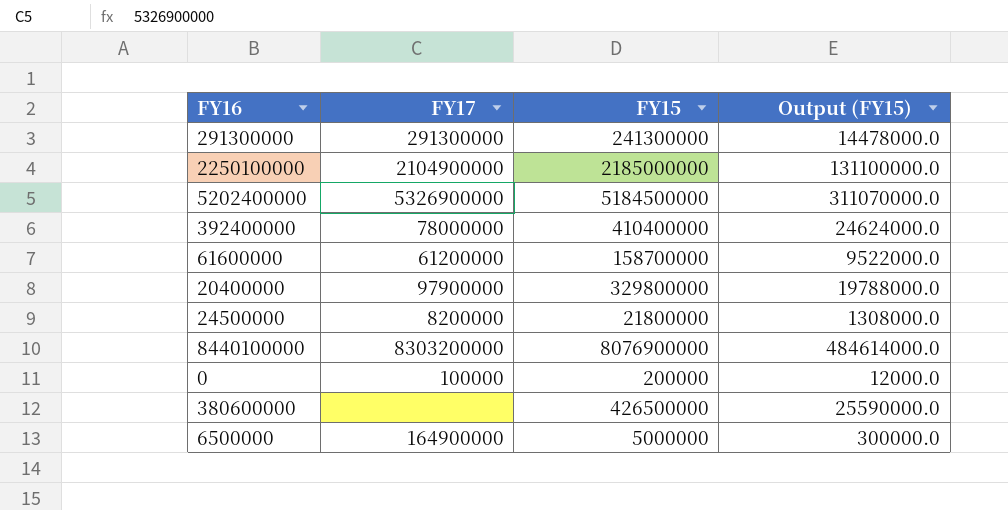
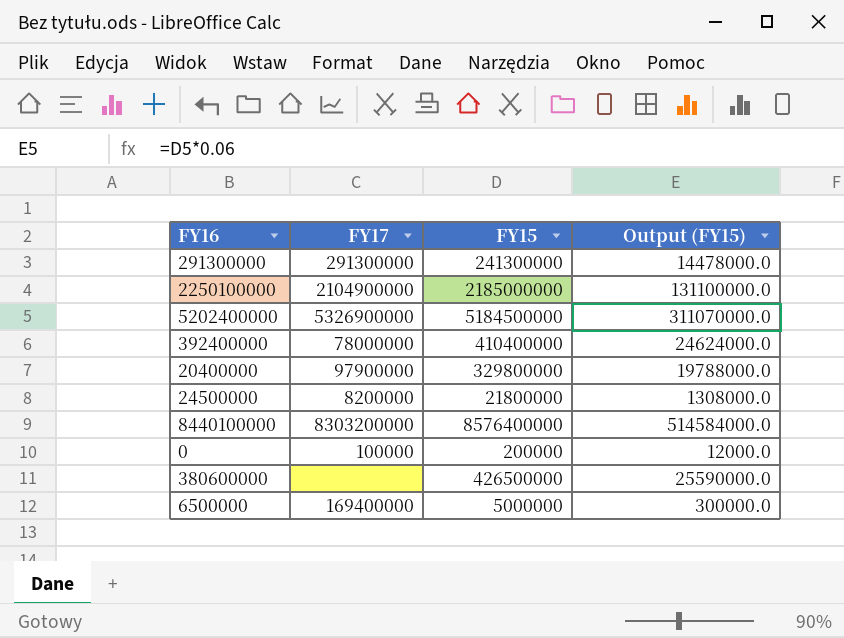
row 61600000: 61200000 | 158700000 | 9522000.0 -> none
8440100000 | FY15: 8076900000 -> 8576400000
8440100000 | Output (FY15): 484614000.0 -> 514584000.0
6500000 | FY17: 164900000 -> 169400000

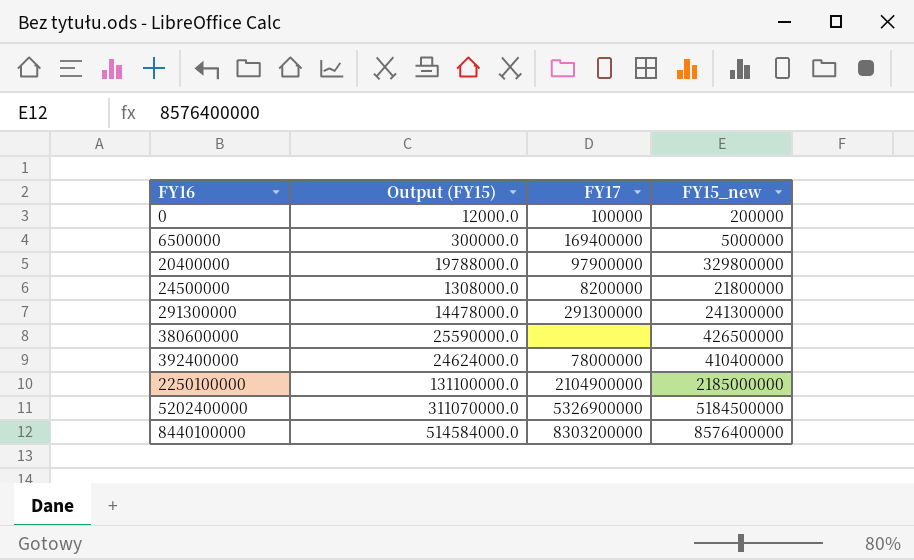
row order: none -> FY16 ascending
column Output (FY15) | position: 4 -> 2
column name: FY15 -> FY15_new

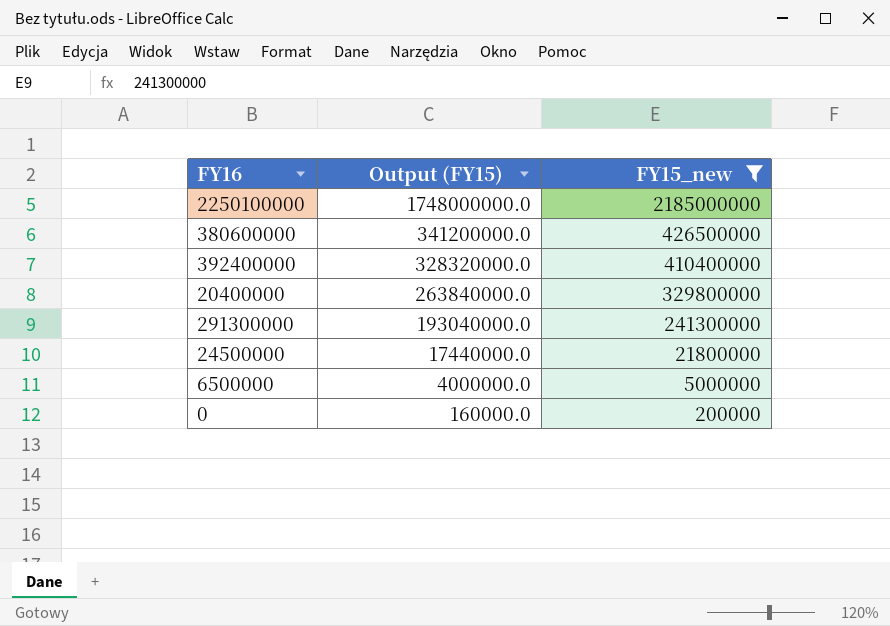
filter: none -> FY15_new <= 2185000000
row order: FY16 ascending -> Output (FY15) descending
column FY17 | position: 3 -> none
column Output (FY15) | formula: [FY15_new] * 0.06 -> [FY15_new] * 0.8

